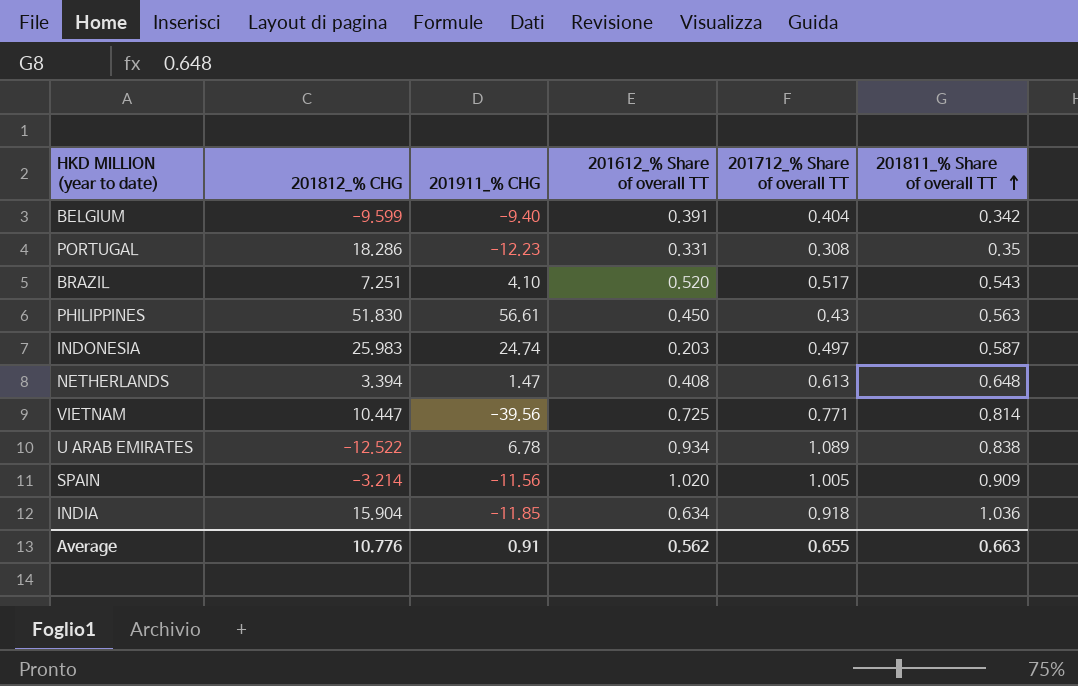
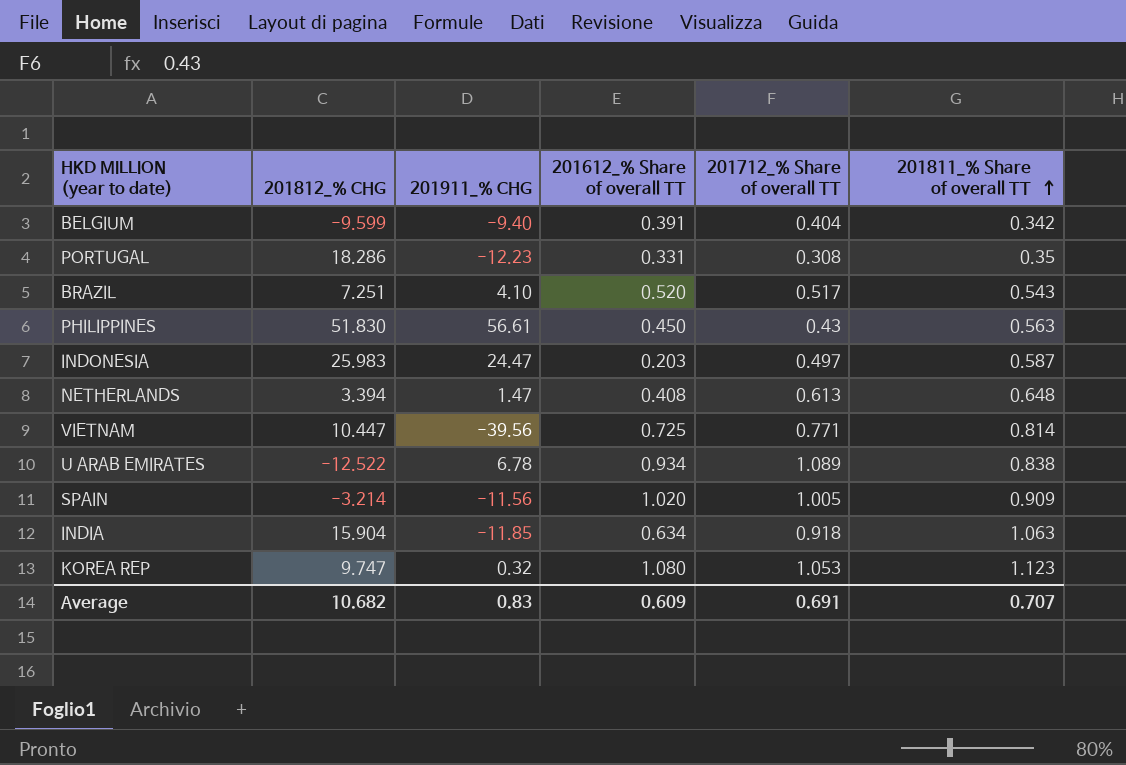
INDONESIA | 201911_% CHG: 24.74 -> 24.47
INDIA | 201811_% Share of overall TT: 1.036 -> 1.063
row KOREA REP: none -> 9.747 | 0.32 | 1.080 | 1.053 | 1.123
Average | 201812_% CHG: 10.776 -> 10.682
Average | 201911_% CHG: 0.91 -> 0.83
Average | 201612_% Share of overall TT: 0.562 -> 0.609
Average | 201712_% Share of overall TT: 0.655 -> 0.691
Average | 201811_% Share of overall TT: 0.663 -> 0.707

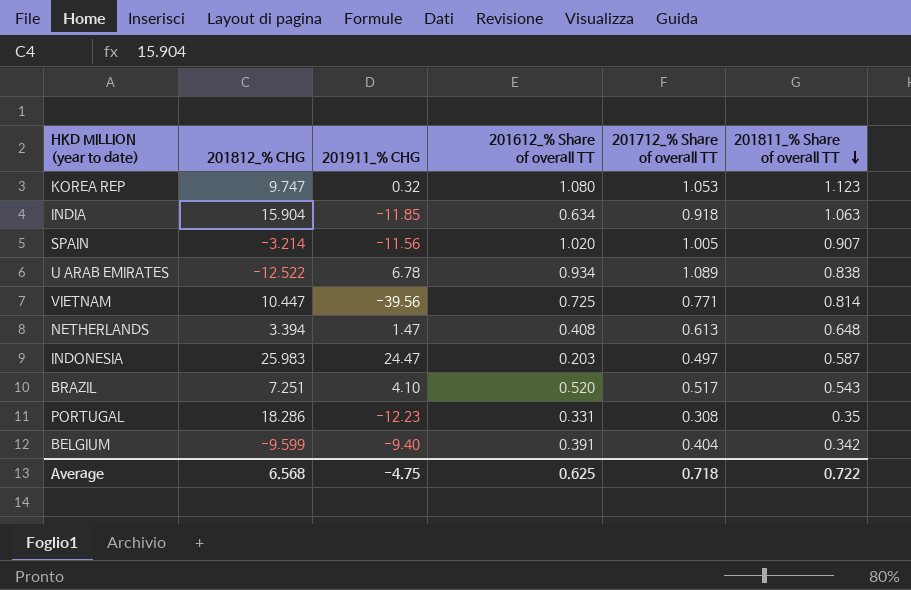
row order: 201811_% Share of overall TT ascending -> 201811_% Share of overall TT descending
row PHILIPPINES: 51.830 | 56.61 | 0.450 | 0.43 | 0.563 -> none
SPAIN | 201811_% Share of overall TT: 0.909 -> 0.907
Average | 201812_% CHG: 10.682 -> 6.568
Average | 201911_% CHG: 0.83 -> -4.75
Average | 201612_% Share of overall TT: 0.609 -> 0.625
Average | 201712_% Share of overall TT: 0.691 -> 0.718
Average | 201811_% Share of overall TT: 0.707 -> 0.722

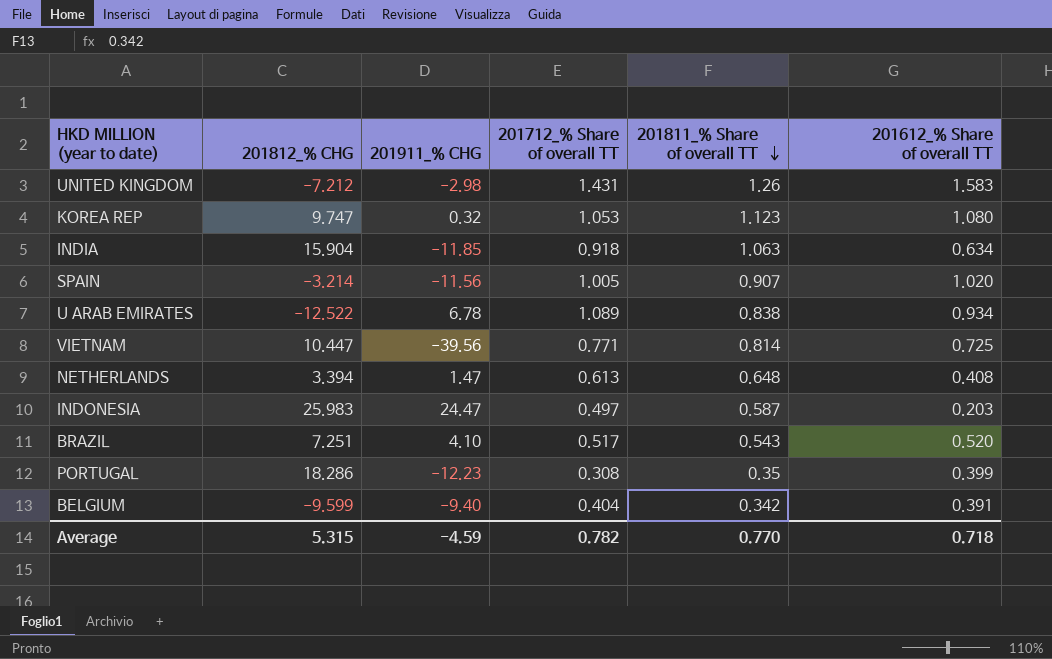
column 201612_% Share of overall TT | position: 4 -> 6
row UNITED KINGDOM: none -> -7.212 | -2.98 | 1.431 | 1.26 | 1.583
PORTUGAL | 201612_% Share of overall TT: 0.331 -> 0.399
Average | 201812_% CHG: 6.568 -> 5.315
Average | 201911_% CHG: -4.75 -> -4.59
Average | 201712_% Share of overall TT: 0.718 -> 0.782
Average | 201811_% Share of overall TT: 0.722 -> 0.770
Average | 201612_% Share of overall TT: 0.625 -> 0.718

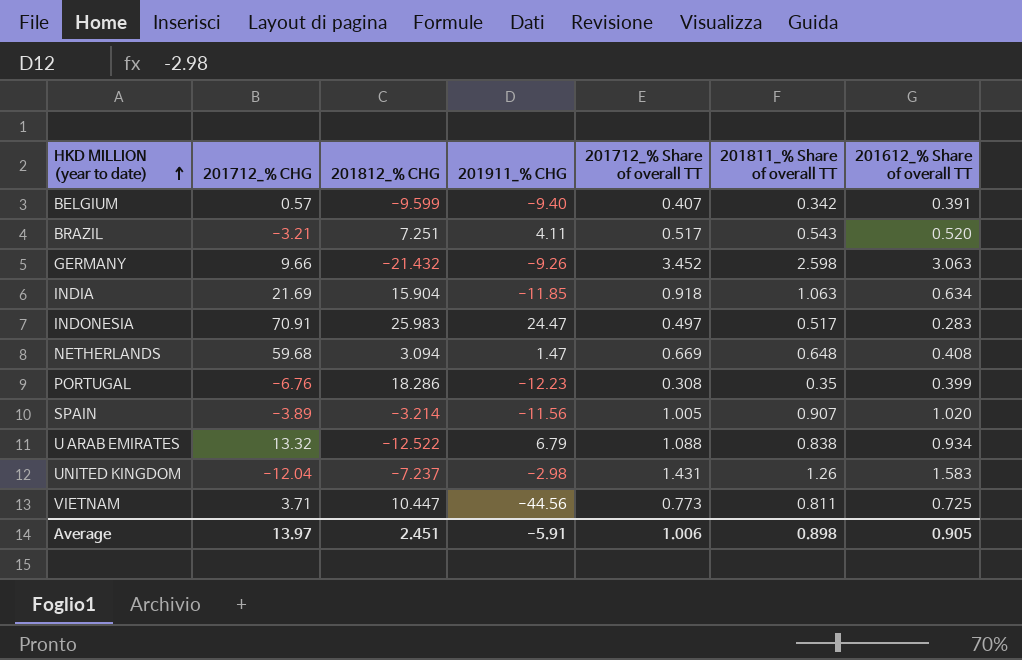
row order: 201811_% Share of overall TT descending -> HKD MILLION (year to date) ascending
column 201712_% CHG | position: none -> 2
row KOREA REP: 9.747 | 0.32 | 1.053 | 1.123 | 1.080 -> none
BELGIUM | 201712_% Share of overall TT: 0.404 -> 0.407
BRAZIL | 201911_% CHG: 4.10 -> 4.11
row GERMANY: none -> 9.66 | -21.432 | -9.26 | 3.452 | 2.598 | 3.063
INDONESIA | 201811_% Share of overall TT: 0.587 -> 0.517
INDONESIA | 201612_% Share of overall TT: 0.203 -> 0.283
NETHERLANDS | 201812_% CHG: 3.394 -> 3.094
NETHERLANDS | 201712_% Share of overall TT: 0.613 -> 0.669
U ARAB EMIRATES | 201911_% CHG: 6.78 -> 6.79
U ARAB EMIRATES | 201712_% Share of overall TT: 1.089 -> 1.088
UNITED KINGDOM | 201812_% CHG: -7.212 -> -7.237
VIETNAM | 201911_% CHG: -39.56 -> -44.56
VIETNAM | 201712_% Share of overall TT: 0.771 -> 0.773
VIETNAM | 201811_% Share of overall TT: 0.814 -> 0.811
Average | 201812_% CHG: 5.315 -> 2.451
Average | 201911_% CHG: -4.59 -> -5.91
Average | 201712_% Share of overall TT: 0.782 -> 1.006
Average | 201811_% Share of overall TT: 0.770 -> 0.898
Average | 201612_% Share of overall TT: 0.718 -> 0.905

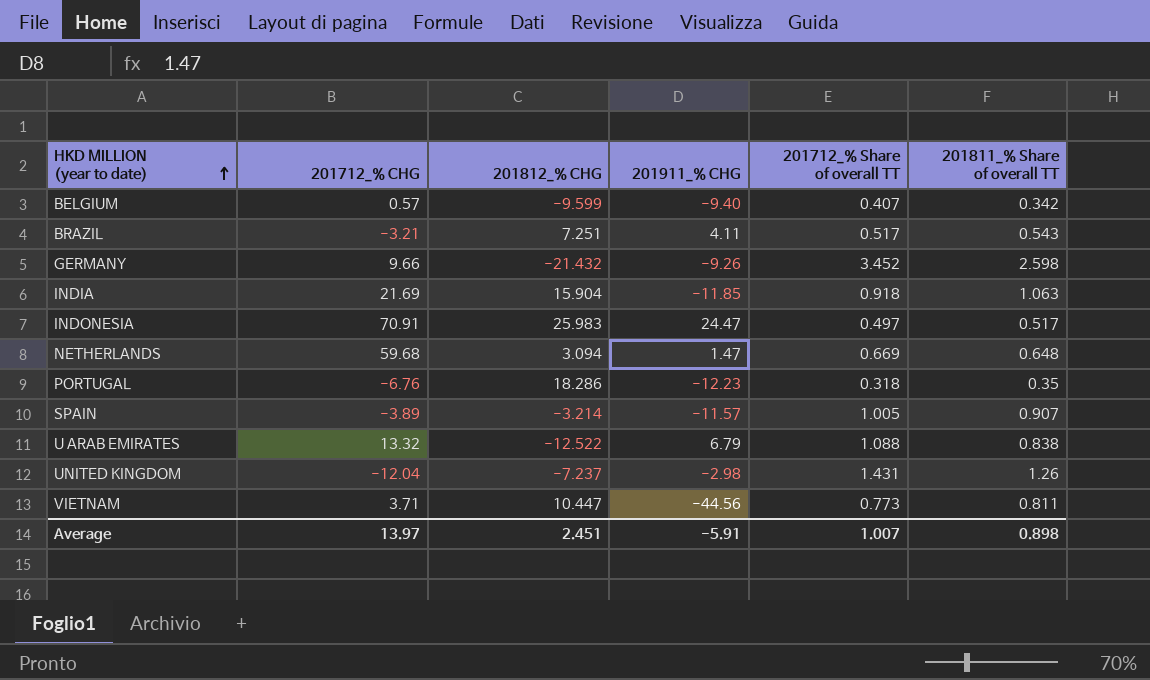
column 201612_% Share of overall TT | position: 7 -> none
PORTUGAL | 201712_% Share of overall TT: 0.308 -> 0.318
SPAIN | 201911_% CHG: -11.56 -> -11.57
Average | 201712_% Share of overall TT: 1.006 -> 1.007

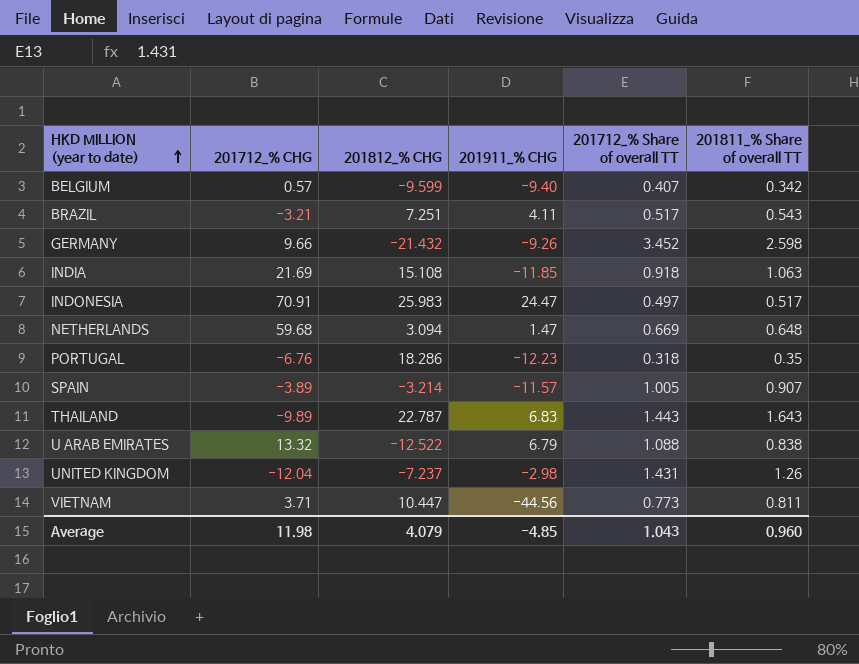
INDIA | 201812_% CHG: 15.904 -> 15.108
row THAILAND: none -> -9.89 | 22.787 | 6.83 | 1.443 | 1.643
Average | 201712_% CHG: 13.97 -> 11.98
Average | 201812_% CHG: 2.451 -> 4.079
Average | 201911_% CHG: -5.91 -> -4.85
Average | 201712_% Share of overall TT: 1.007 -> 1.043
Average | 201811_% Share of overall TT: 0.898 -> 0.960

